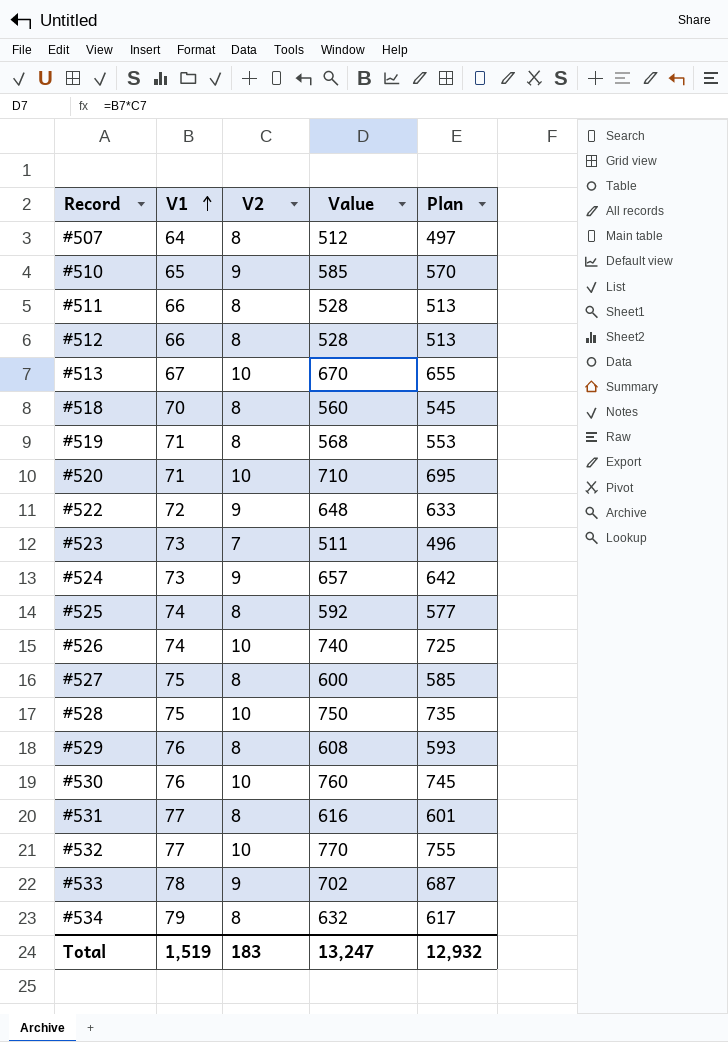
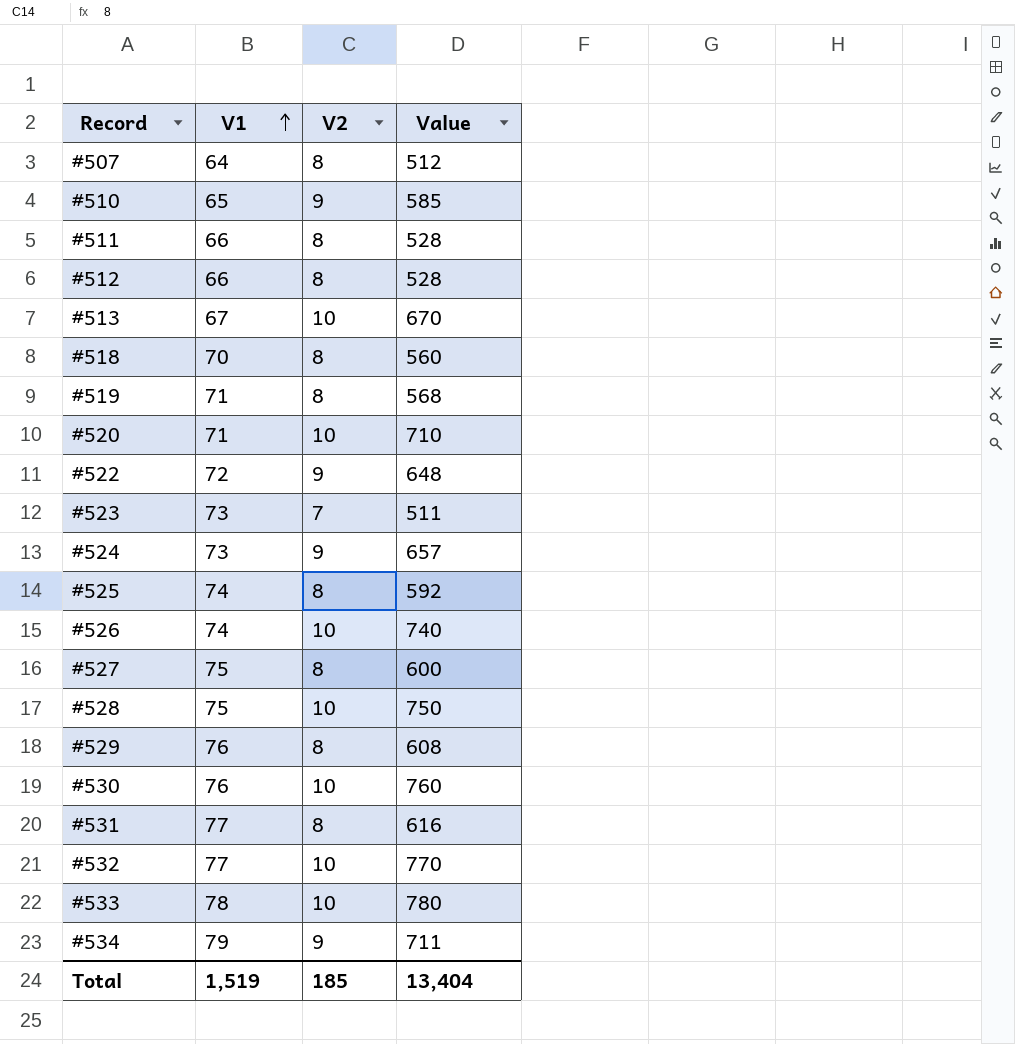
column Plan | formula: [Value] - 15 -> none
#533 | V2: 9 -> 10
#533 | Value: 702 -> 780
#534 | V2: 8 -> 9
#534 | Value: 632 -> 711
Total | V2: 183 -> 185
Total | Value: 13,247 -> 13,404

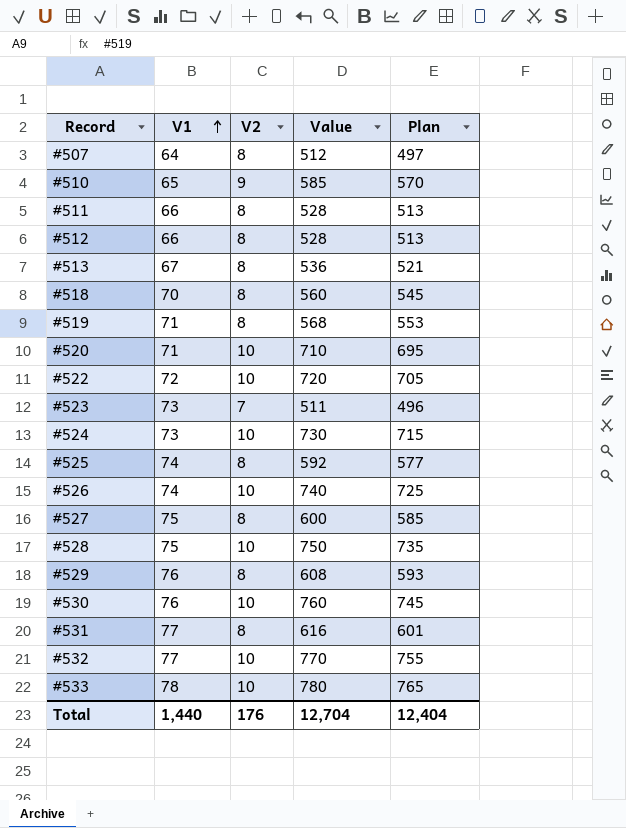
column Plan | formula: none -> [Value] - 15
row #534: 79 | 9 | 711 -> none
#513 | V2: 10 -> 8
#513 | Value: 670 -> 536
#522 | V2: 9 -> 10
#522 | Value: 648 -> 720
#524 | V2: 9 -> 10
#524 | Value: 657 -> 730
Total | V1: 1,519 -> 1,440
Total | V2: 185 -> 176
Total | Value: 13,404 -> 12,704

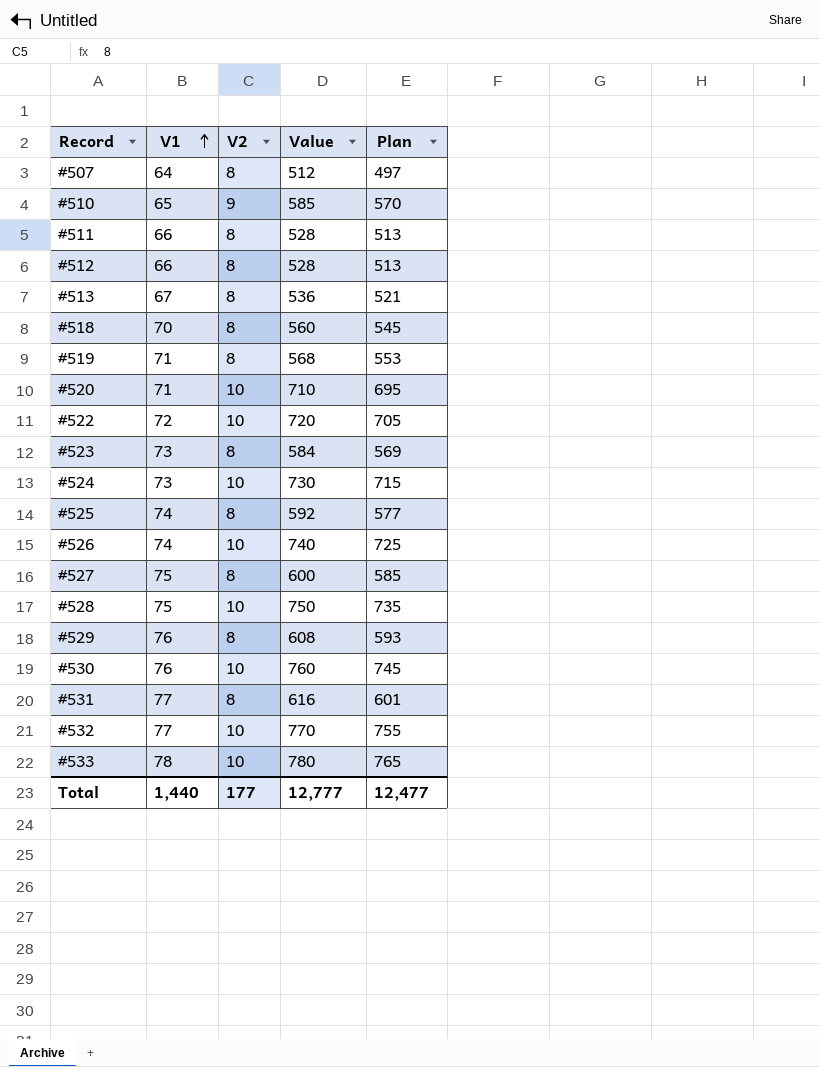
#523 | V2: 7 -> 8
#523 | Value: 511 -> 584
#523 | Plan: 496 -> 569
Total | V2: 176 -> 177
Total | Value: 12,704 -> 12,777
Total | Plan: 12,404 -> 12,477

